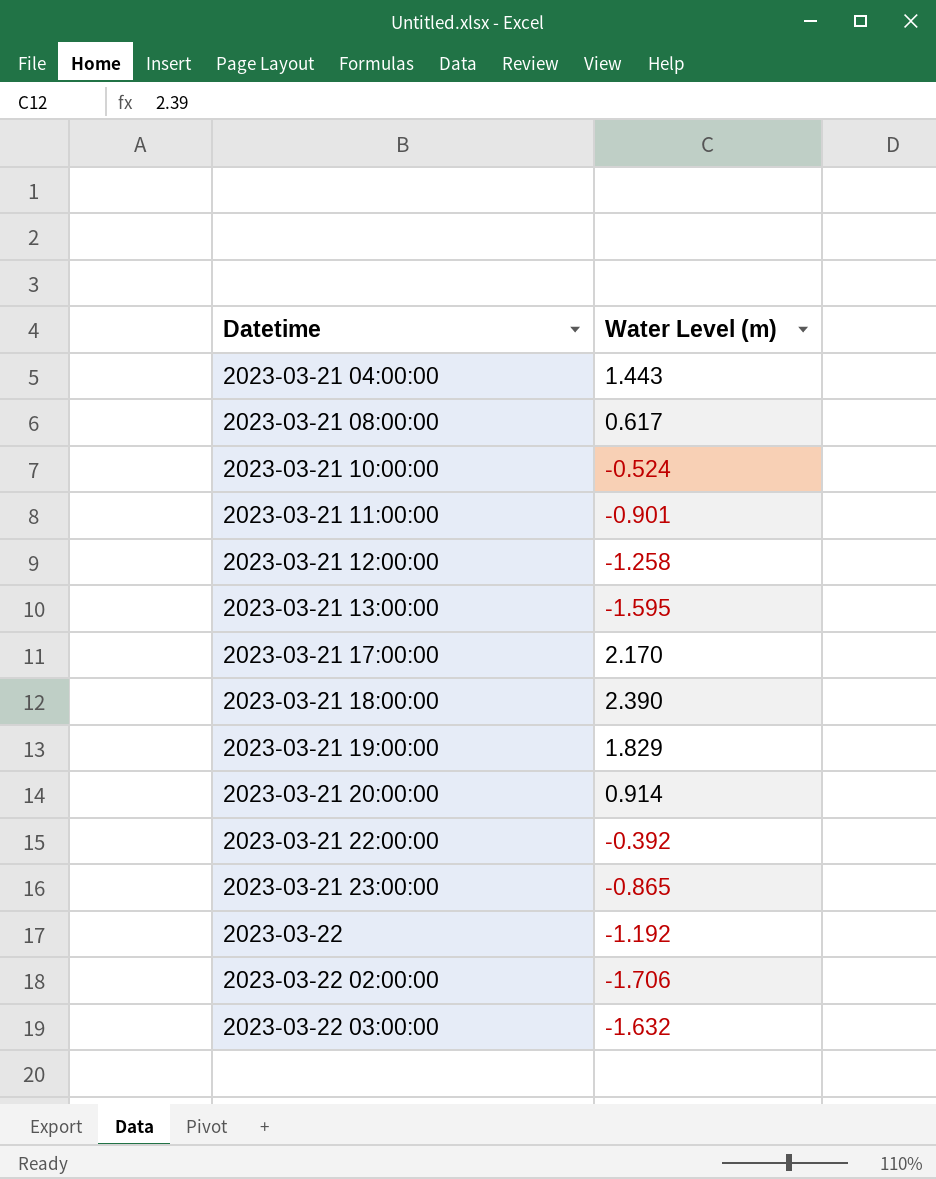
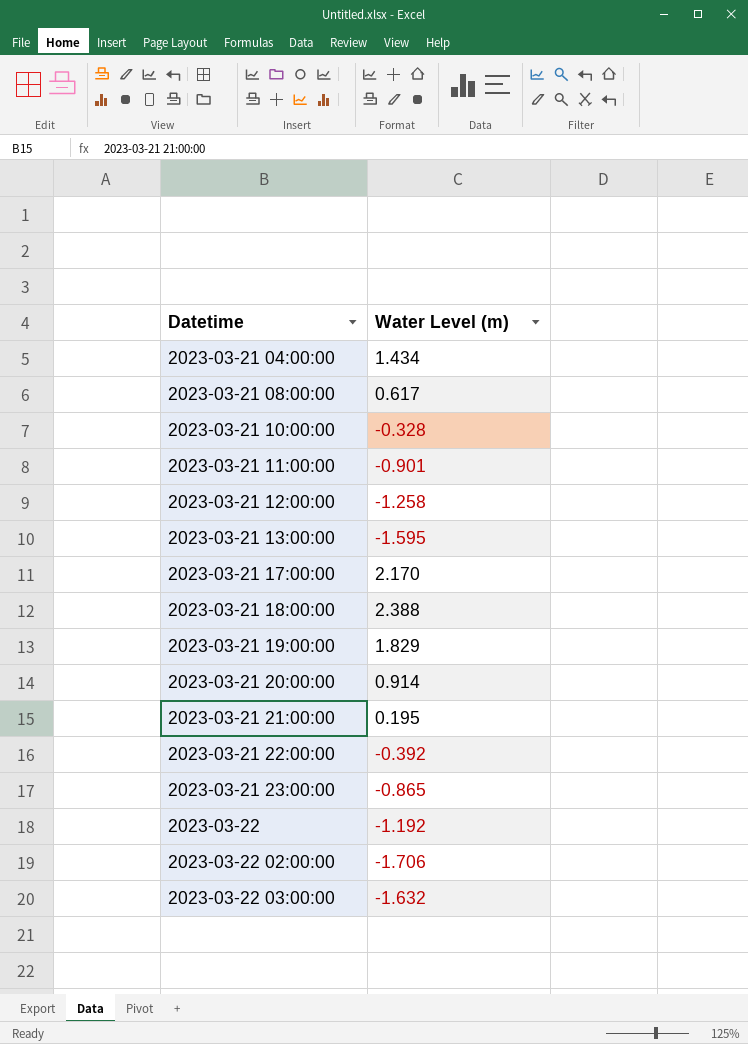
2023-03-21 04:00:00 | Water Level (m): 1.443 -> 1.434
2023-03-21 10:00:00 | Water Level (m): -0.524 -> -0.328
2023-03-21 18:00:00 | Water Level (m): 2.390 -> 2.388
row 2023-03-21 21:00:00: none -> 0.195

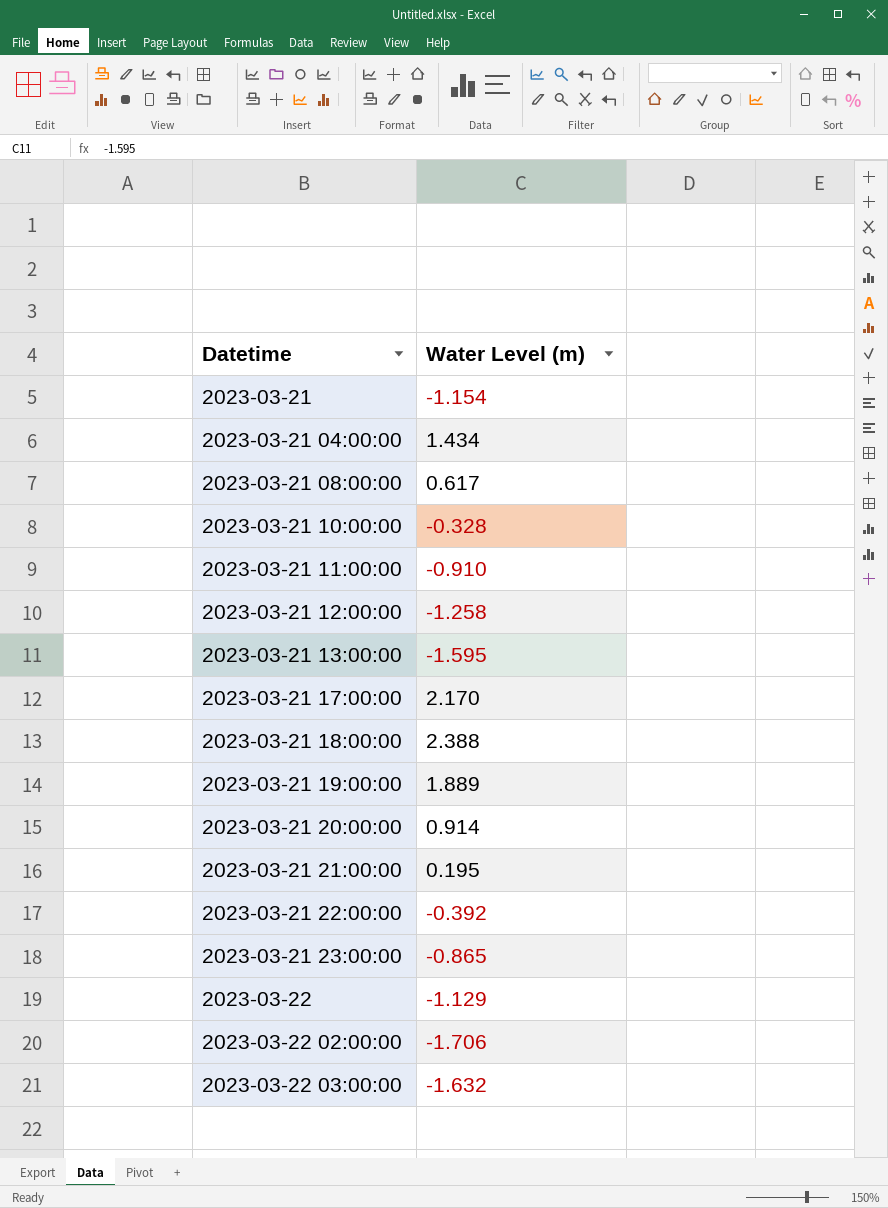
row 2023-03-21: none -> -1.154
2023-03-21 11:00:00 | Water Level (m): -0.901 -> -0.910
2023-03-21 19:00:00 | Water Level (m): 1.829 -> 1.889
2023-03-22 | Water Level (m): -1.192 -> -1.129

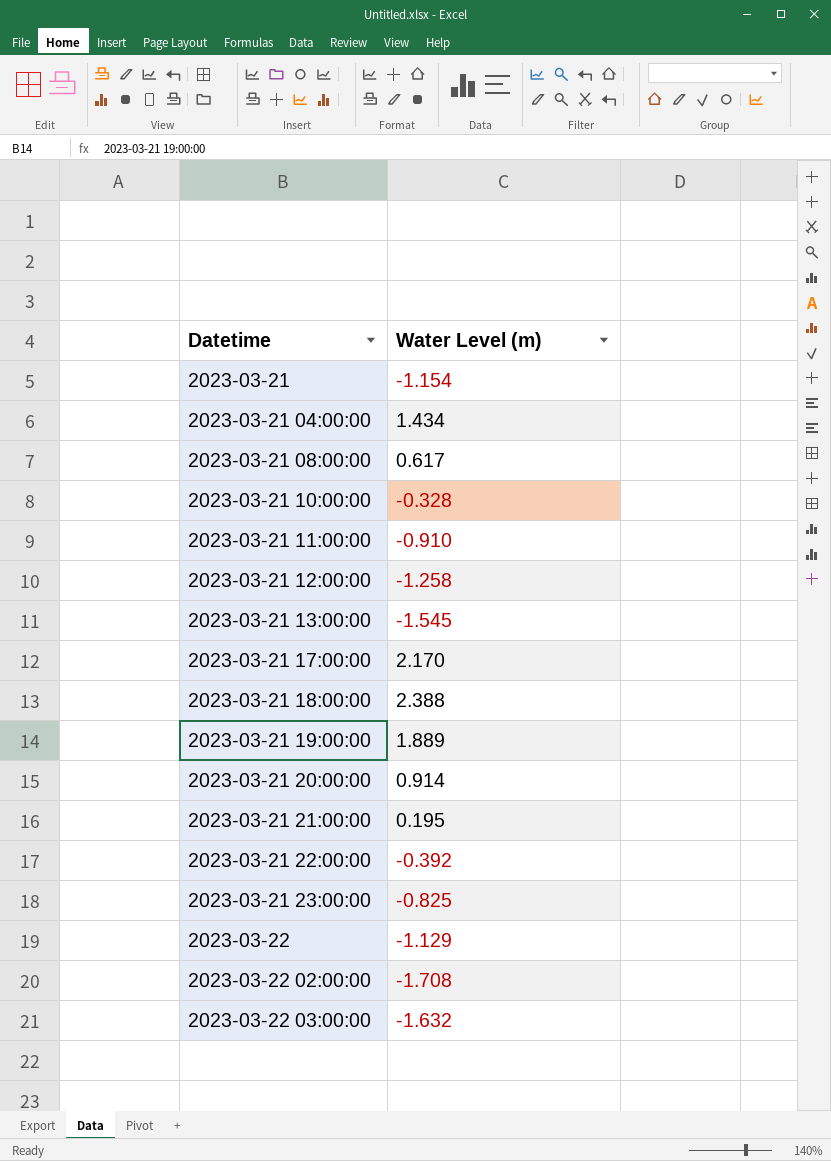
2023-03-21 13:00:00 | Water Level (m): -1.595 -> -1.545
2023-03-21 23:00:00 | Water Level (m): -0.865 -> -0.825
2023-03-22 02:00:00 | Water Level (m): -1.706 -> -1.708

